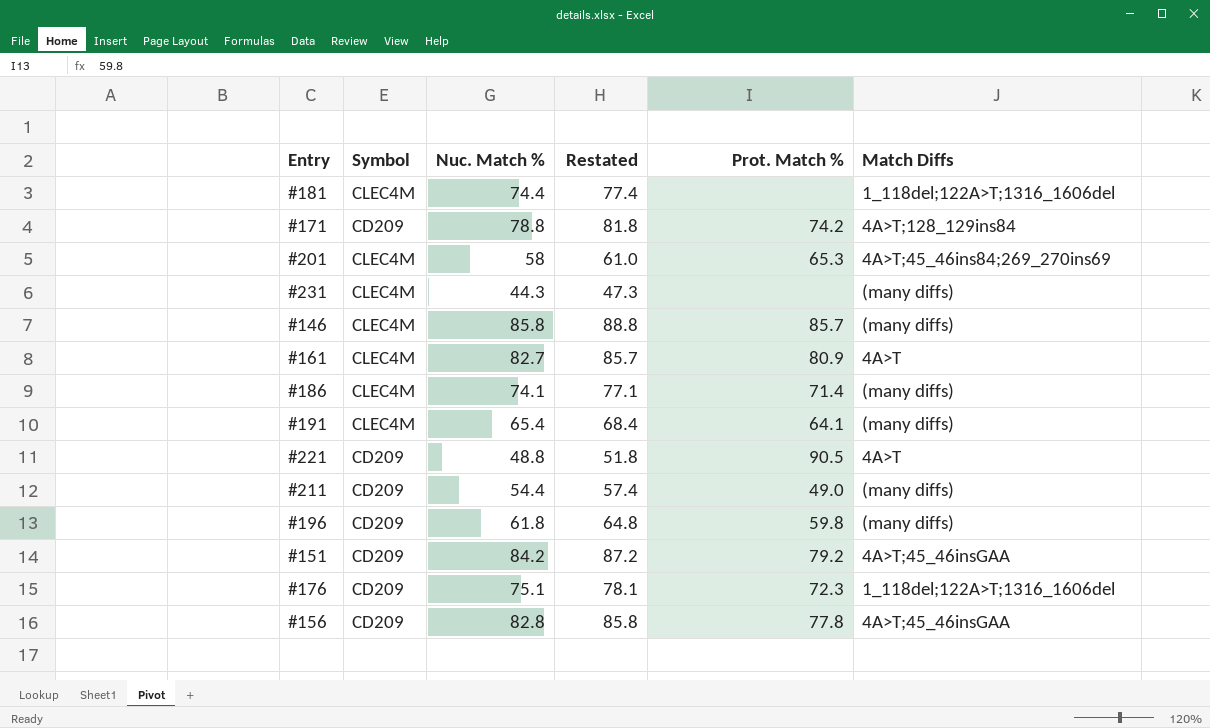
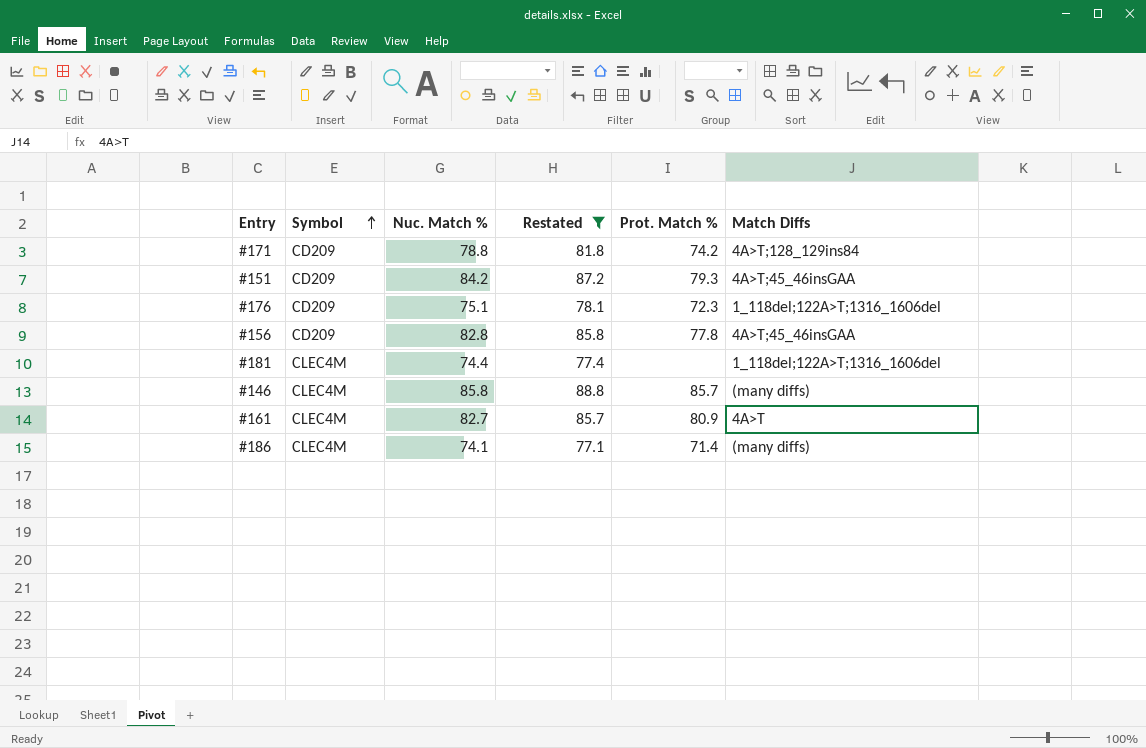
filter: none -> Restated >= 77.1
row order: none -> Symbol ascending
#151 | Prot. Match %: 79.2 -> 79.3

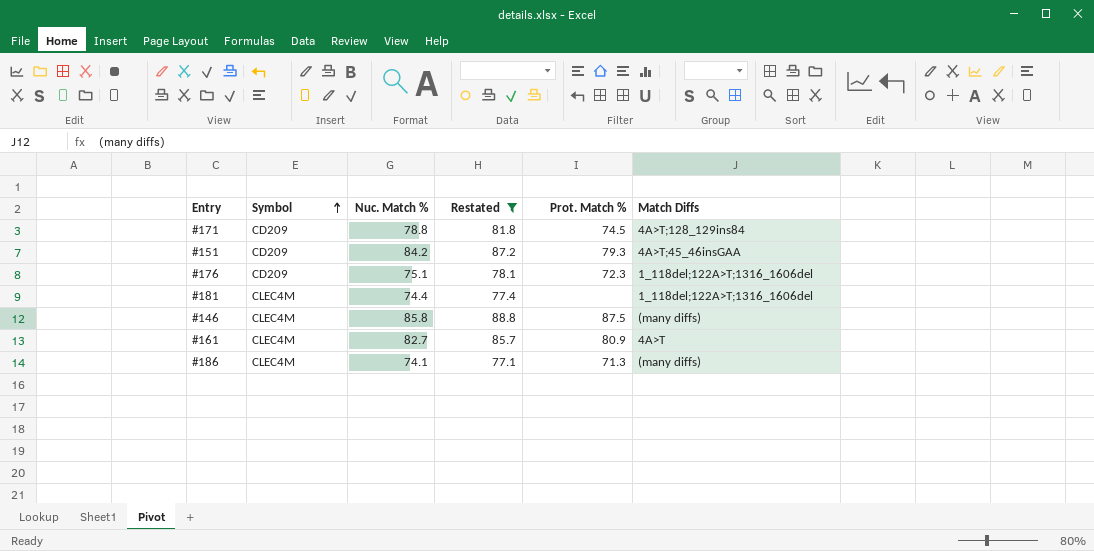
row #156: CD209 | 82.8 | 85.8 | 77.8 | 4A>T;45_46insGAA -> none
#171 | Prot. Match %: 74.2 -> 74.5
#146 | Prot. Match %: 85.7 -> 87.5
#186 | Prot. Match %: 71.4 -> 71.3

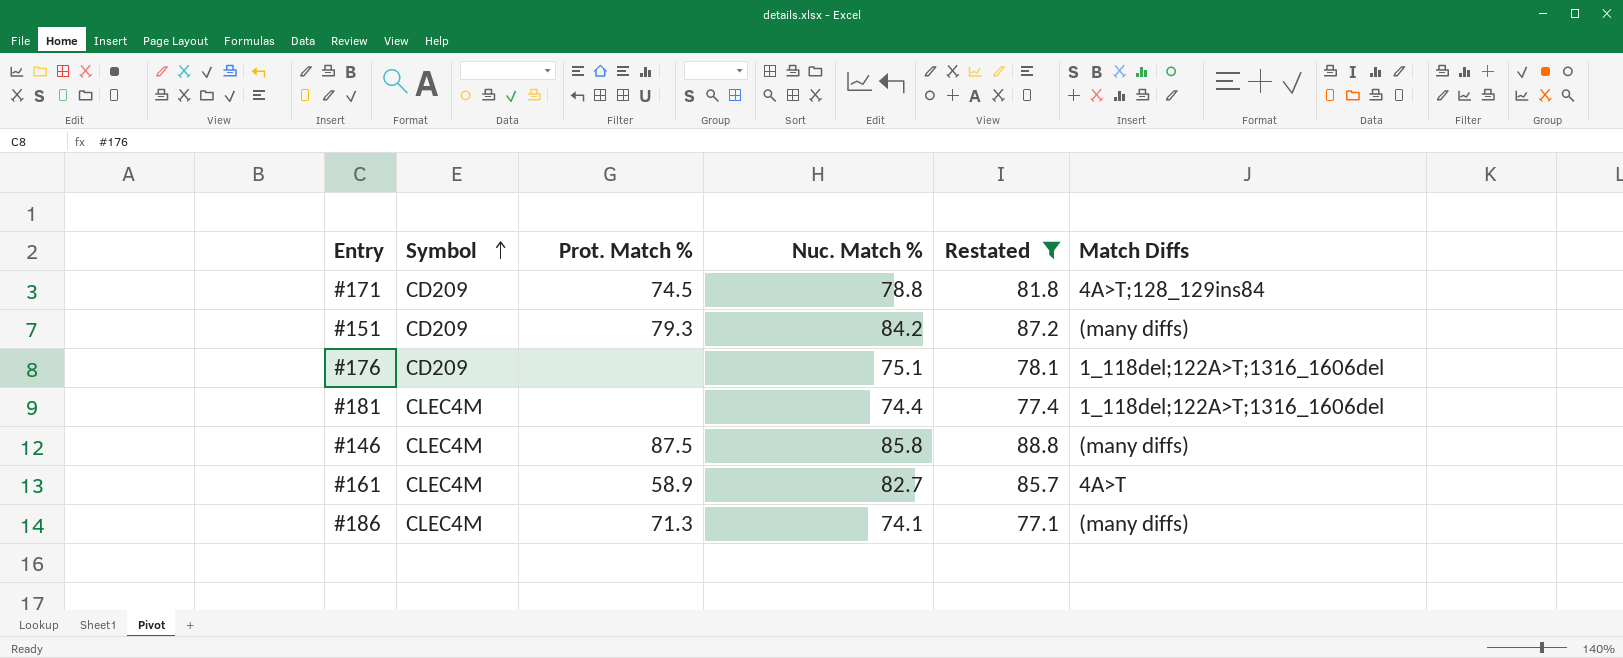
column Prot. Match % | position: 5 -> 3
#151 | Match Diffs: 4A>T;45_46insGAA -> (many diffs)
#176 | Prot. Match %: 72.3 -> none
#161 | Prot. Match %: 80.9 -> 58.9

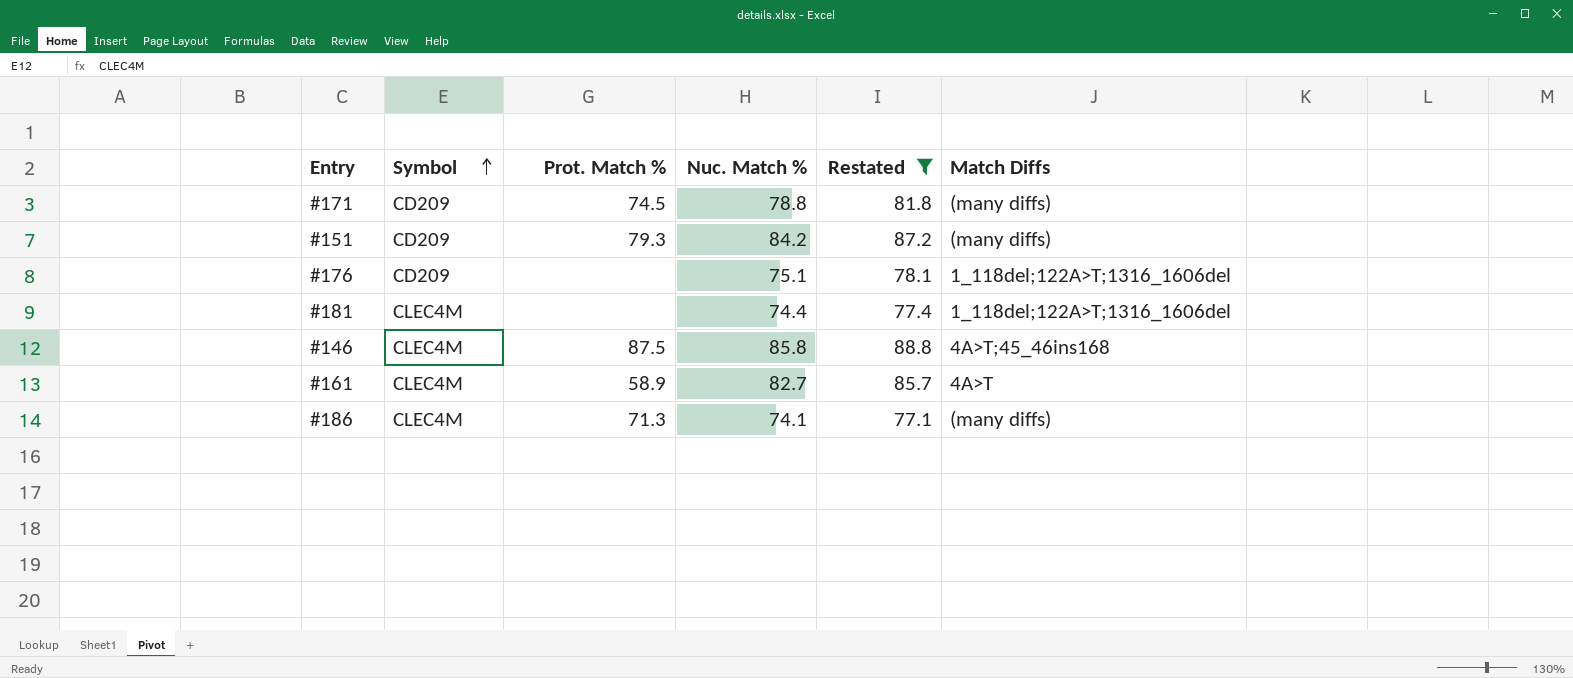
#171 | Match Diffs: 4A>T;128_129ins84 -> (many diffs)
#146 | Match Diffs: (many diffs) -> 4A>T;45_46ins168

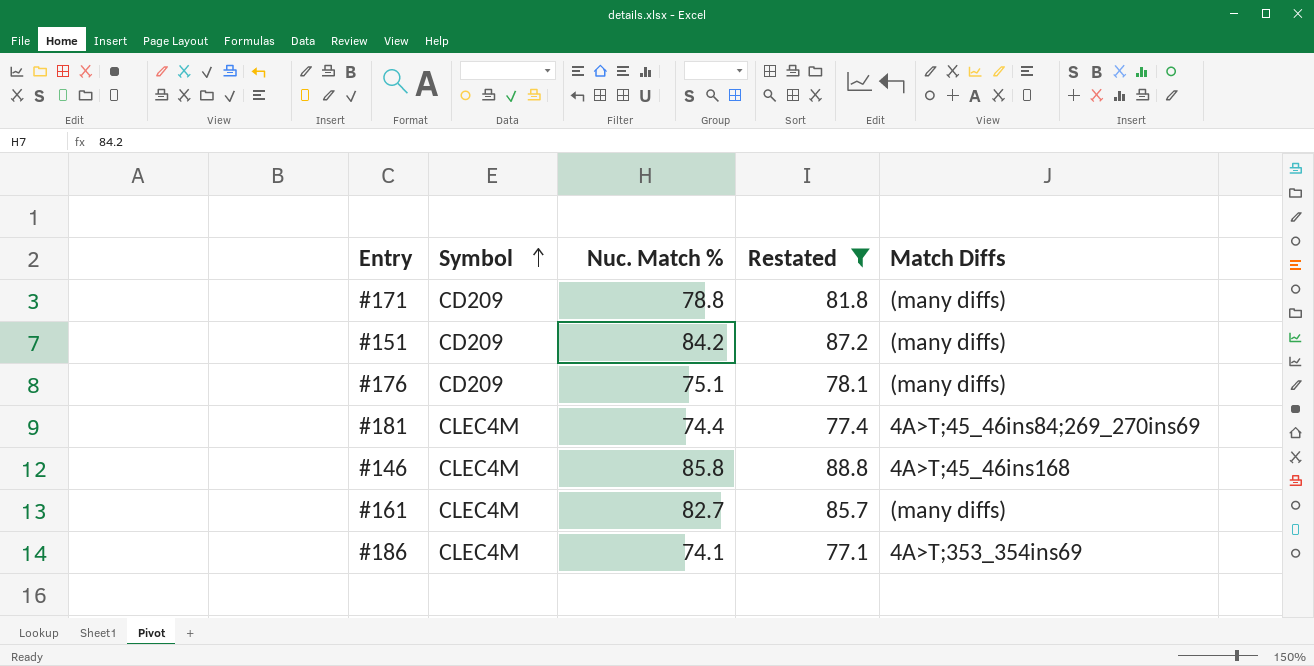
column Prot. Match % | position: 3 -> none
#176 | Match Diffs: 1_118del;122A>T;1316_1606del -> (many diffs)
#181 | Match Diffs: 1_118del;122A>T;1316_1606del -> 4A>T;45_46ins84;269_270ins69
#161 | Match Diffs: 4A>T -> (many diffs)
#186 | Match Diffs: (many diffs) -> 4A>T;353_354ins69

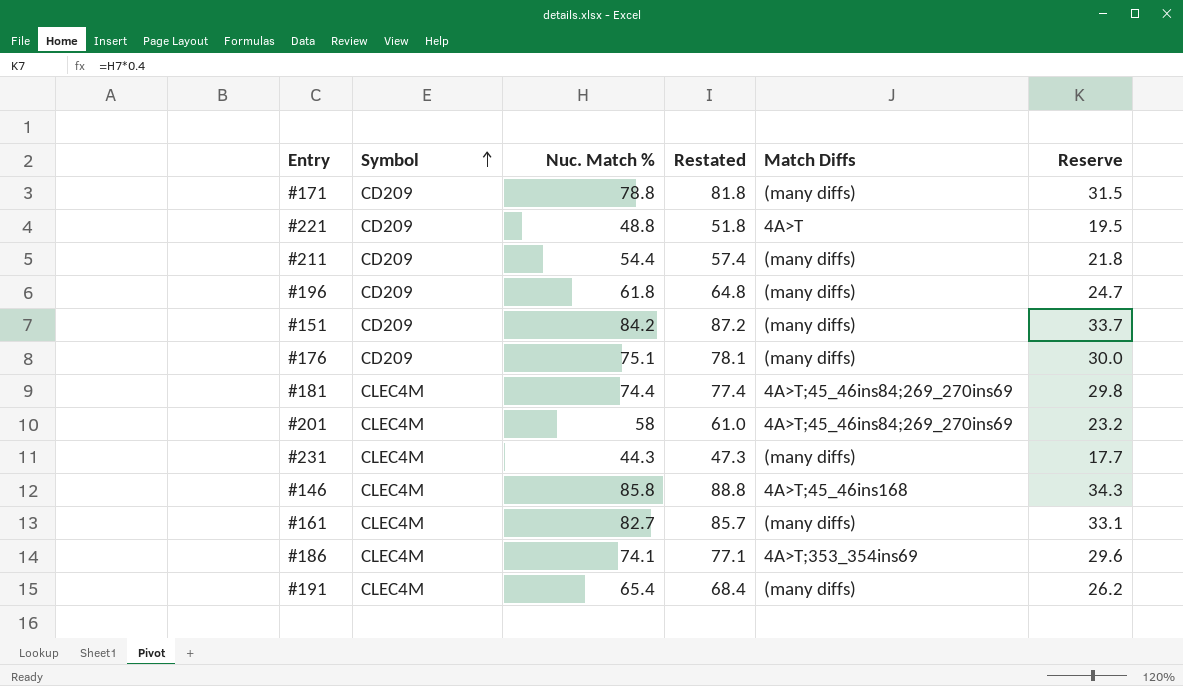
filter: Restated >= 77.1 -> none
column Reserve | formula: none -> [Nuc. Match %] * 0.4

